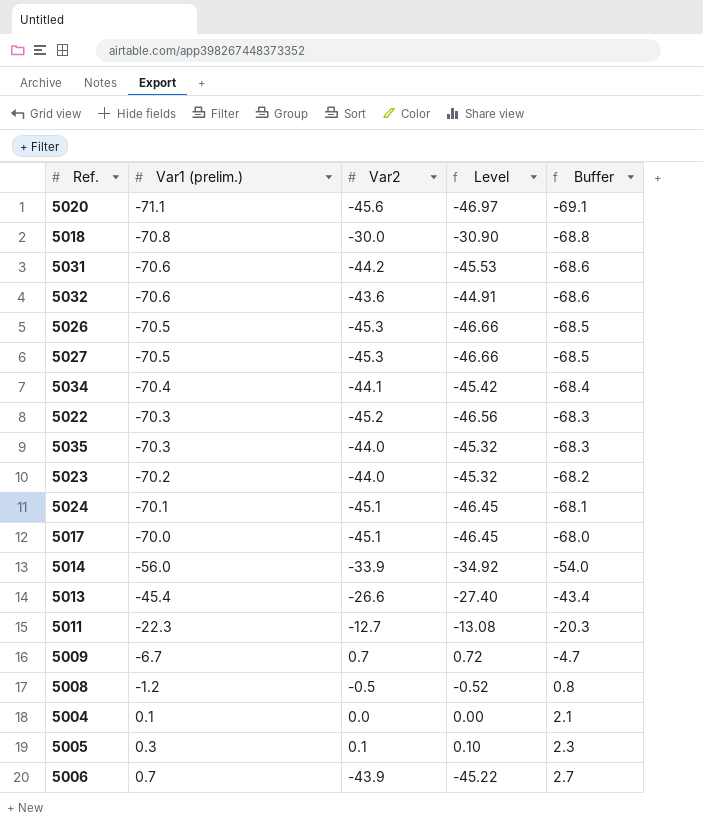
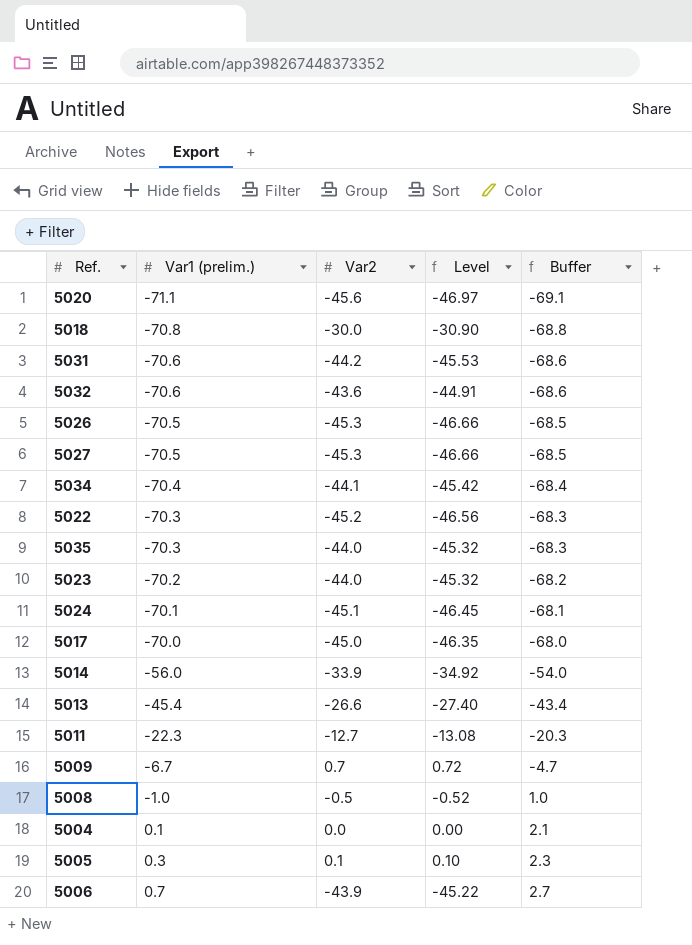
5017 | Var2: -45.1 -> -45.0
5017 | Level: -46.45 -> -46.35
5008 | Var1 (prelim.): -1.2 -> -1.0
5008 | Buffer: 0.8 -> 1.0

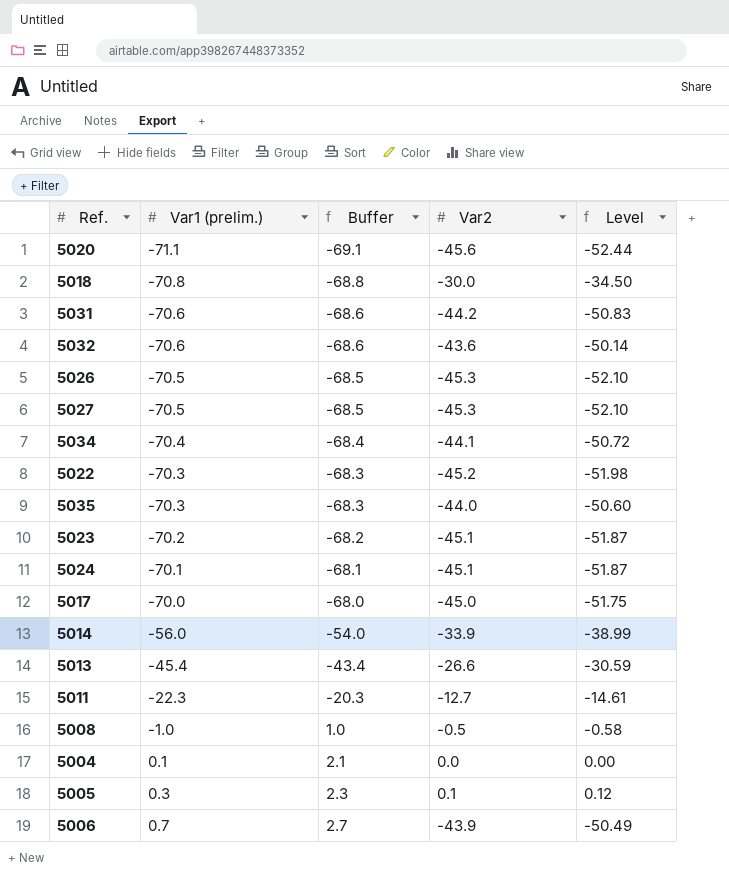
column Buffer | position: 5 -> 3
column Level | formula: [Var2] * 1.03 -> [Var2] * 1.15
row 5009: -6.7 | 0.7 | 0.72 | -4.7 -> none
5023 | Var2: -44.0 -> -45.1

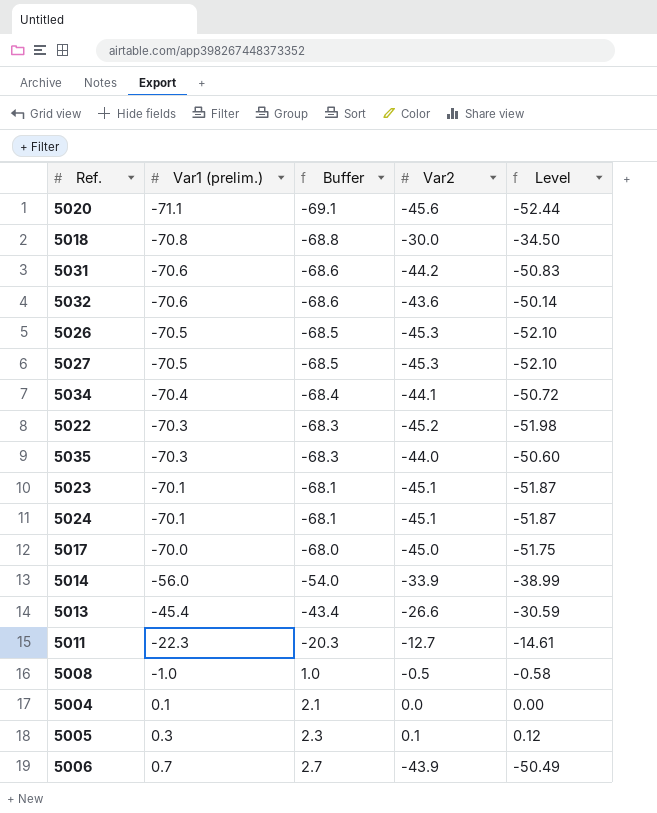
5023 | Var1 (prelim.): -70.2 -> -70.1
5023 | Buffer: -68.2 -> -68.1

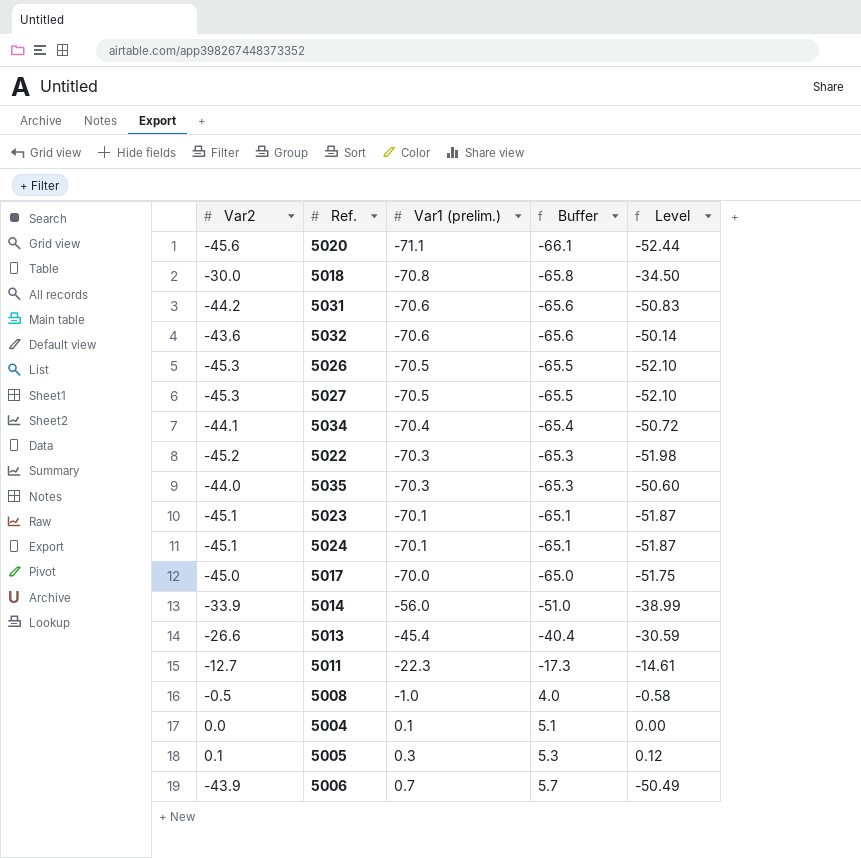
column Var2 | position: 4 -> 1
column Buffer | formula: [Var1 (prelim.)] + 2 -> [Var1 (prelim.)] + 5

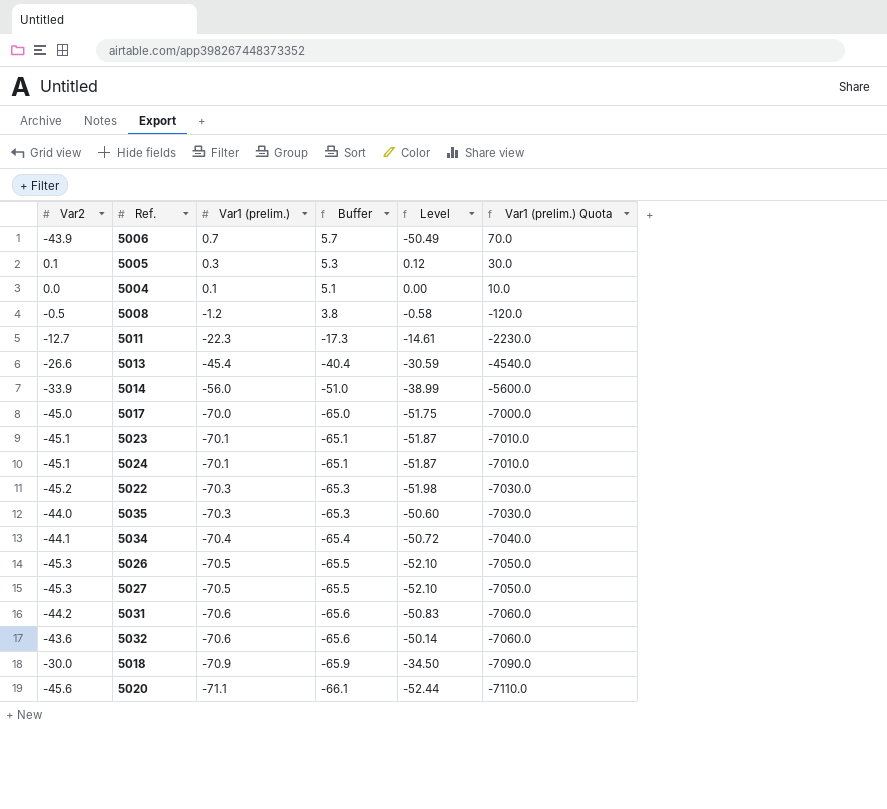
row order: Var1 (prelim.) ascending -> Var1 (prelim.) descending
column Var1 (prelim.) Quota | formula: none -> [Var1 (prelim.)] * 100
5008 | Var1 (prelim.): -1.0 -> -1.2
5008 | Buffer: 4.0 -> 3.8
5018 | Var1 (prelim.): -70.8 -> -70.9
5018 | Buffer: -65.8 -> -65.9

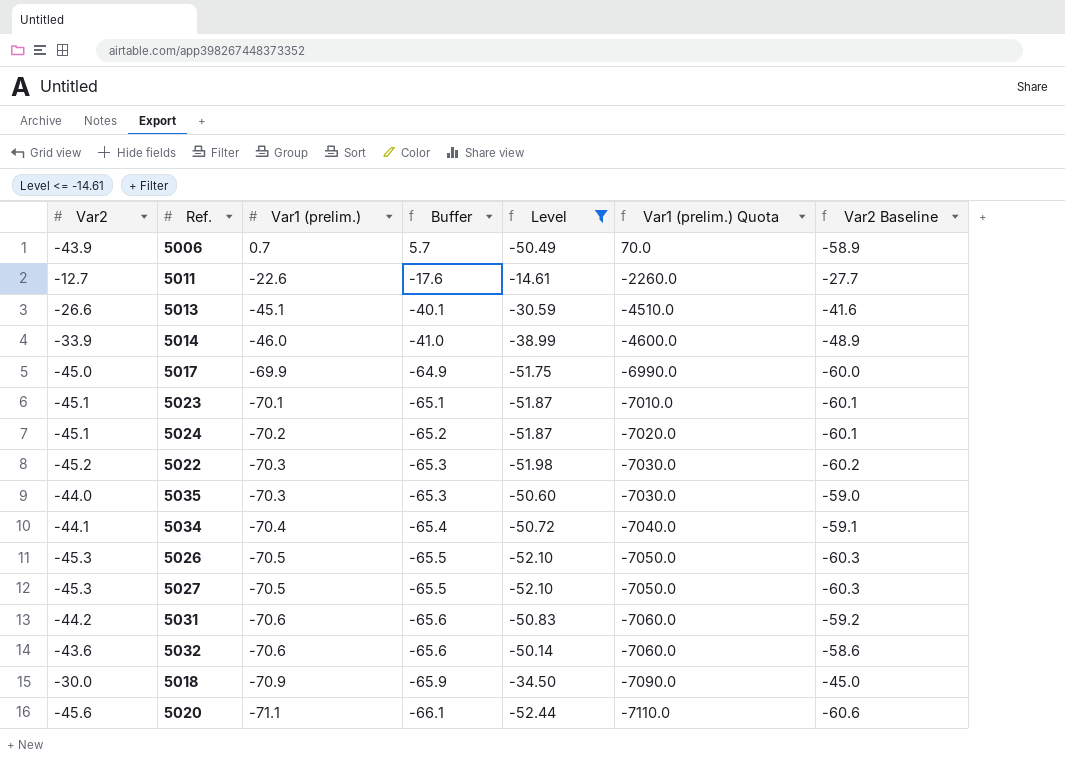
filter: none -> Level <= -14.61
column Var2 Baseline | formula: none -> [Var2] - 15
5011 | Var1 (prelim.): -22.3 -> -22.6
5011 | Buffer: -17.3 -> -17.6
5011 | Var1 (prelim.) Quota: -2230.0 -> -2260.0
5013 | Var1 (prelim.): -45.4 -> -45.1
5013 | Buffer: -40.4 -> -40.1
5013 | Var1 (prelim.) Quota: -4540.0 -> -4510.0
5014 | Var1 (prelim.): -56.0 -> -46.0
5014 | Buffer: -51.0 -> -41.0
5014 | Var1 (prelim.) Quota: -5600.0 -> -4600.0
5017 | Var1 (prelim.): -70.0 -> -69.9
5017 | Buffer: -65.0 -> -64.9
5017 | Var1 (prelim.) Quota: -7000.0 -> -6990.0
5024 | Var1 (prelim.): -70.1 -> -70.2
5024 | Buffer: -65.1 -> -65.2
5024 | Var1 (prelim.) Quota: -7010.0 -> -7020.0

